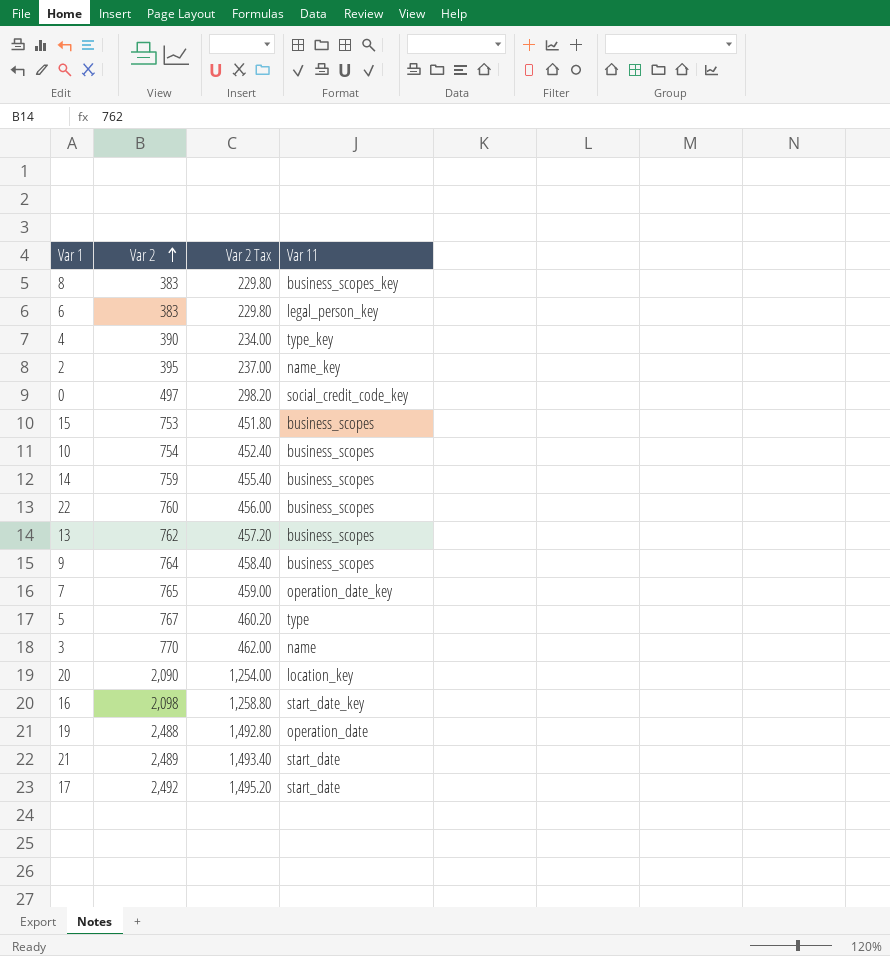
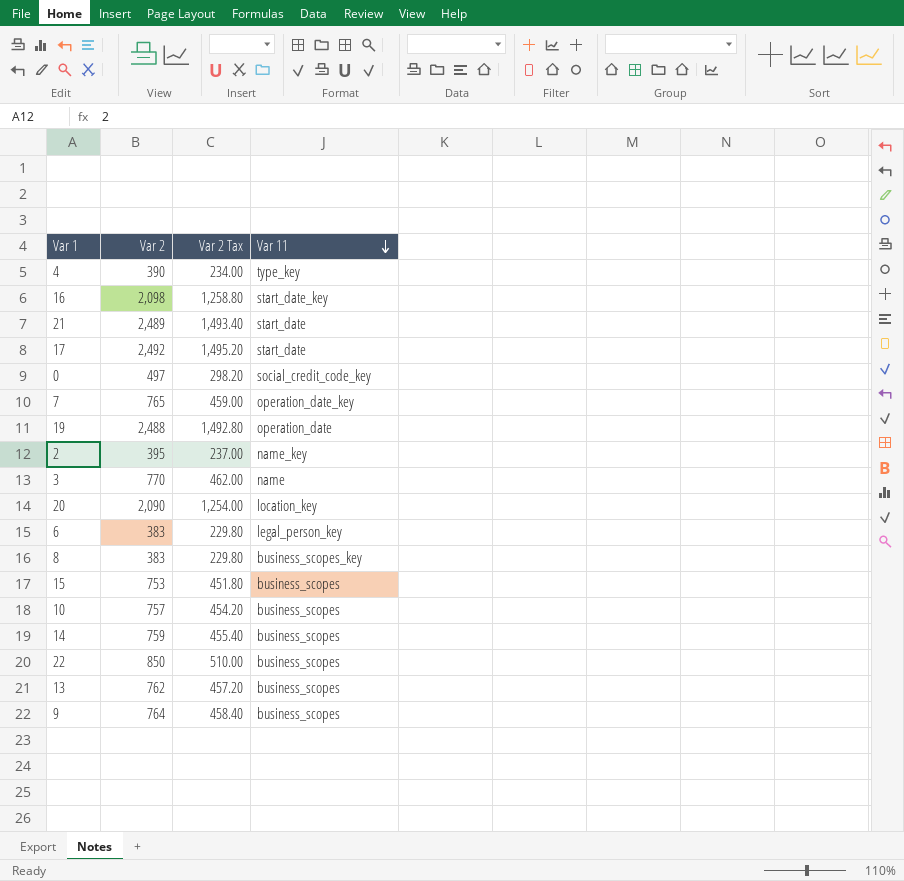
row order: Var 2 ascending -> Var 11 descending
row 5: 767 | 460.20 | type -> none
10 | Var 2: 754 -> 757
10 | Var 2 Tax: 452.40 -> 454.20
22 | Var 2: 760 -> 850
22 | Var 2 Tax: 456.00 -> 510.00

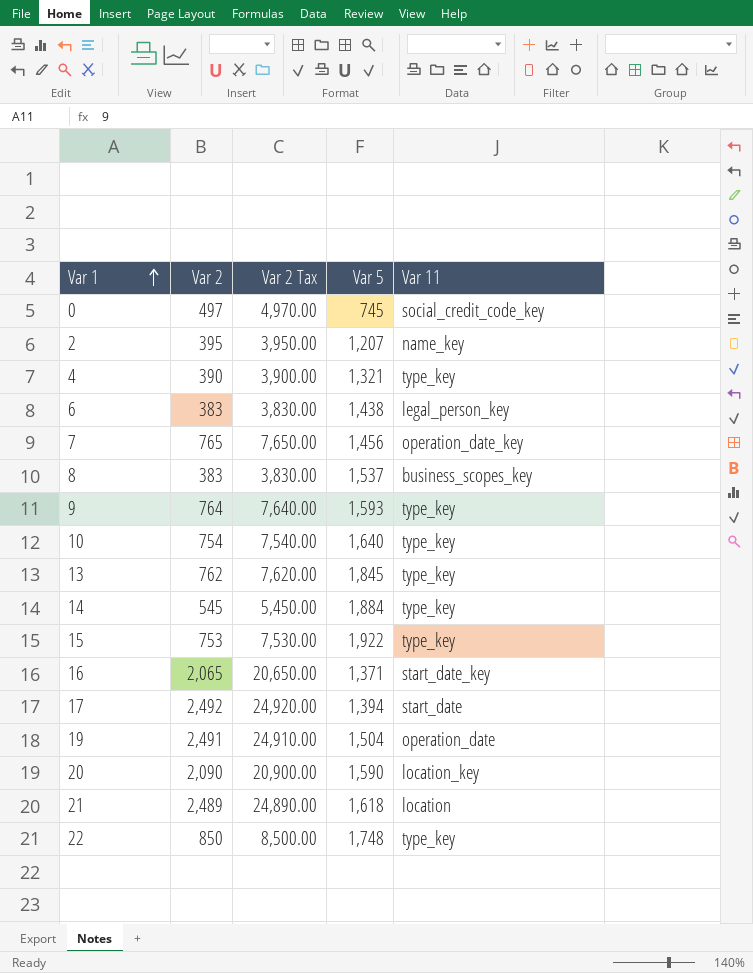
row order: Var 11 descending -> Var 1 ascending
column Var 2 Tax | formula: [Var 2] * 0.6 -> [Var 2] * 10
column Var 5 | position: none -> 4
row 3: 770 | 462.00 | name -> none
9 | Var 11: business_scopes -> type_key
10 | Var 2: 757 -> 754
10 | Var 11: business_scopes -> type_key
13 | Var 11: business_scopes -> type_key
14 | Var 2: 759 -> 545
14 | Var 11: business_scopes -> type_key
15 | Var 11: business_scopes -> type_key
16 | Var 2: 2,098 -> 2,065
19 | Var 2: 2,488 -> 2,491
21 | Var 11: start_date -> location
22 | Var 11: business_scopes -> type_key

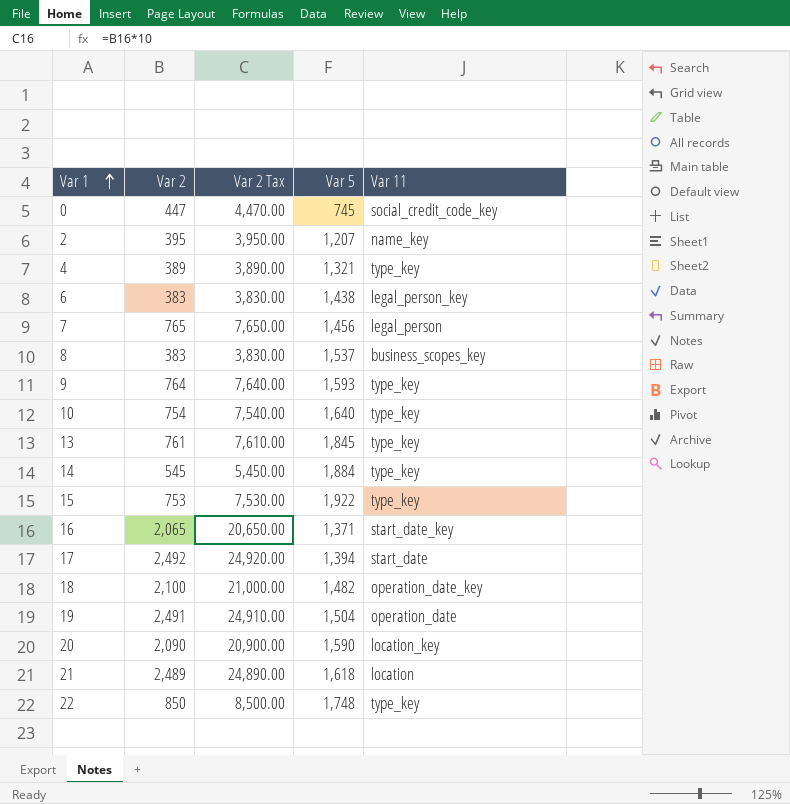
0 | Var 2: 497 -> 447
0 | Var 2 Tax: 4,970.00 -> 4,470.00
4 | Var 2: 390 -> 389
4 | Var 2 Tax: 3,900.00 -> 3,890.00
7 | Var 11: operation_date_key -> legal_person
13 | Var 2: 762 -> 761
13 | Var 2 Tax: 7,620.00 -> 7,610.00
row 18: none -> 2,100 | 21,000.00 | 1,482 | operation_date_key

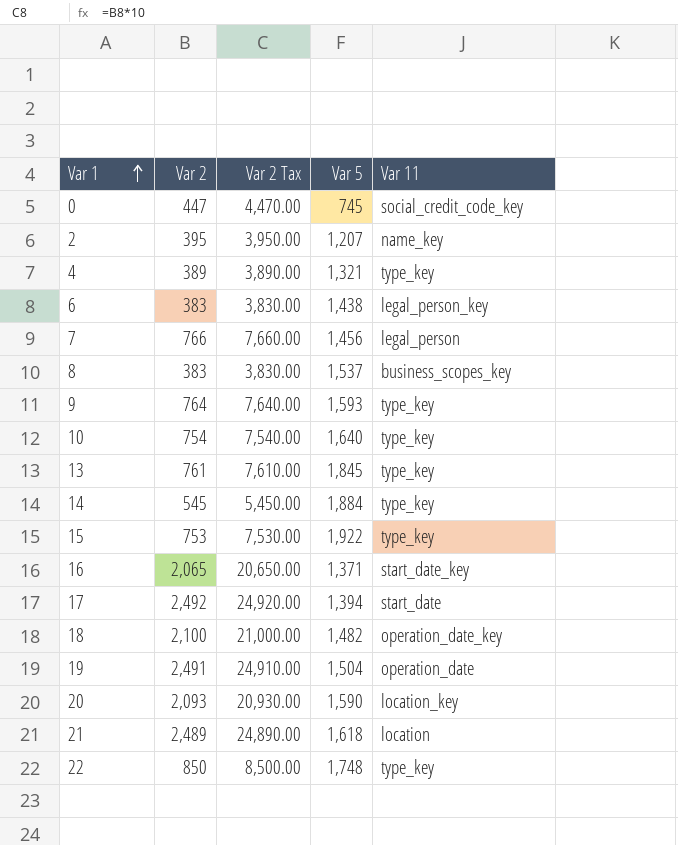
7 | Var 2: 765 -> 766
7 | Var 2 Tax: 7,650.00 -> 7,660.00
20 | Var 2: 2,090 -> 2,093
20 | Var 2 Tax: 20,900.00 -> 20,930.00

